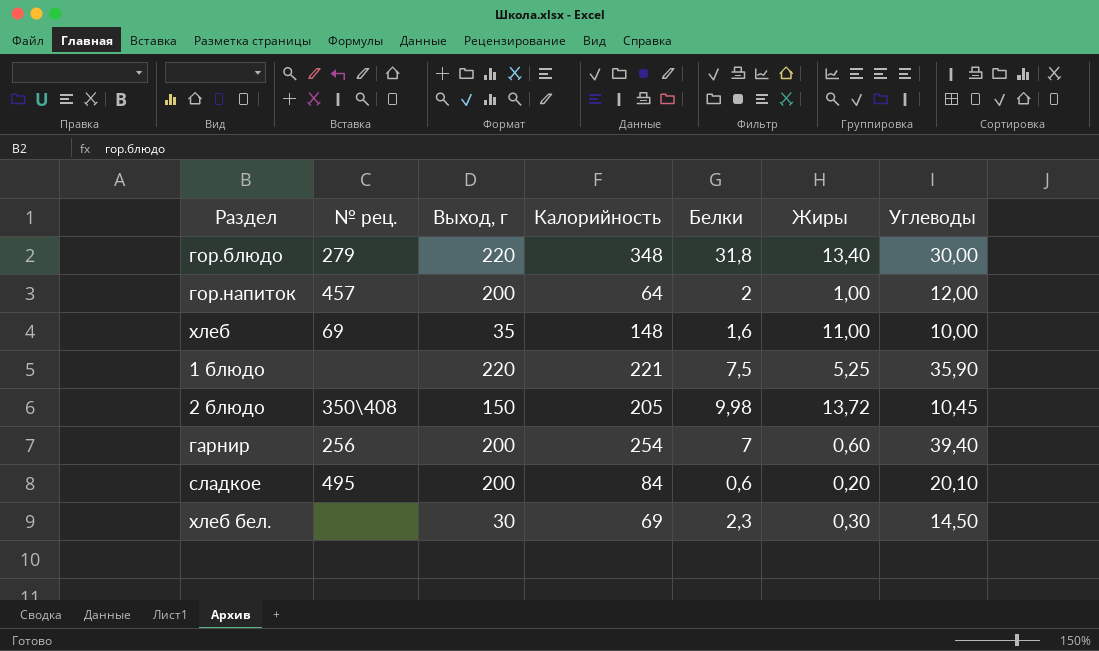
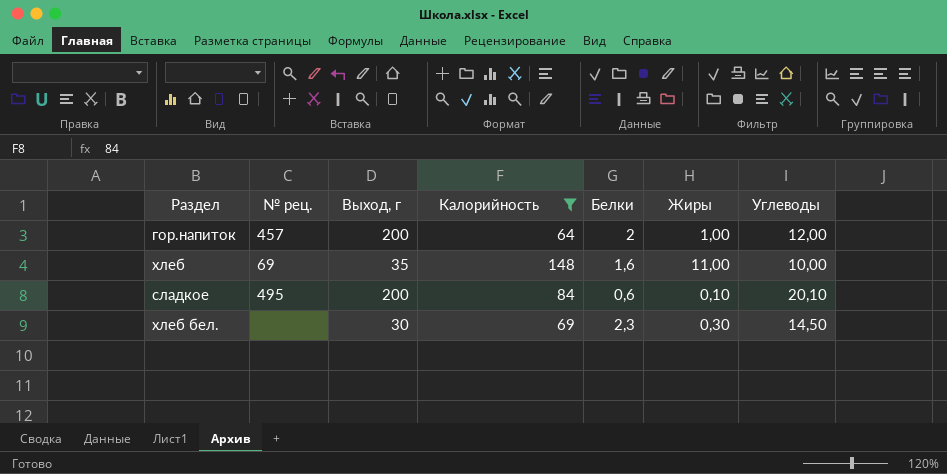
filter: none -> Калорийность <= 148
сладкое | Жиры: 0,20 -> 0,10

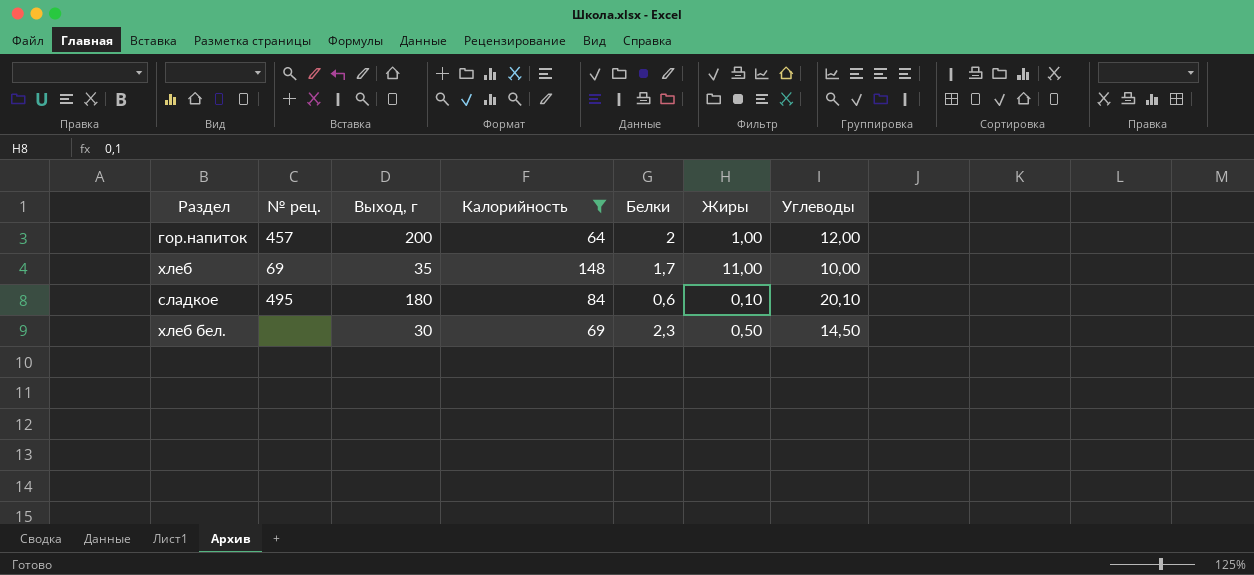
хлеб | Белки: 1,6 -> 1,7
сладкое | Выход, г: 200 -> 180
хлеб бел. | Жиры: 0,30 -> 0,50

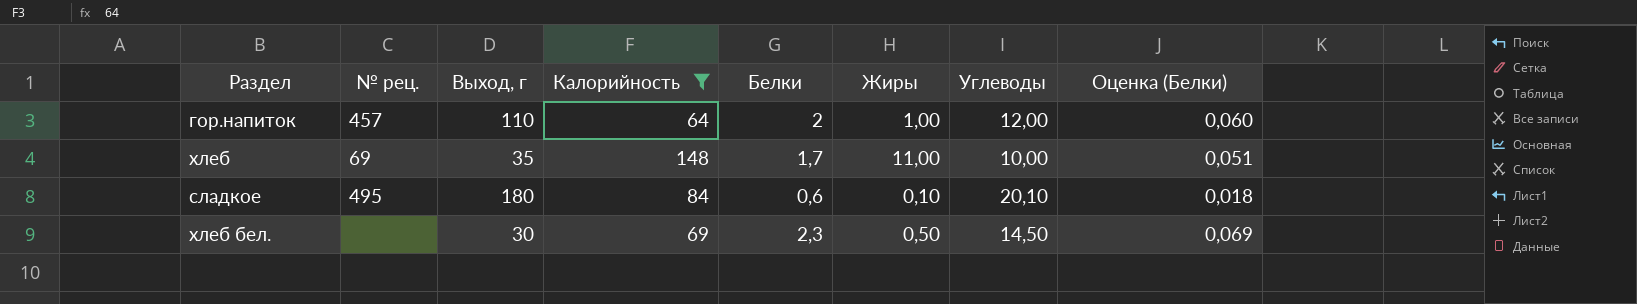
column Оценка (Белки) | formula: none -> [Белки] * 0,03
гор.напиток | Выход, г: 200 -> 110

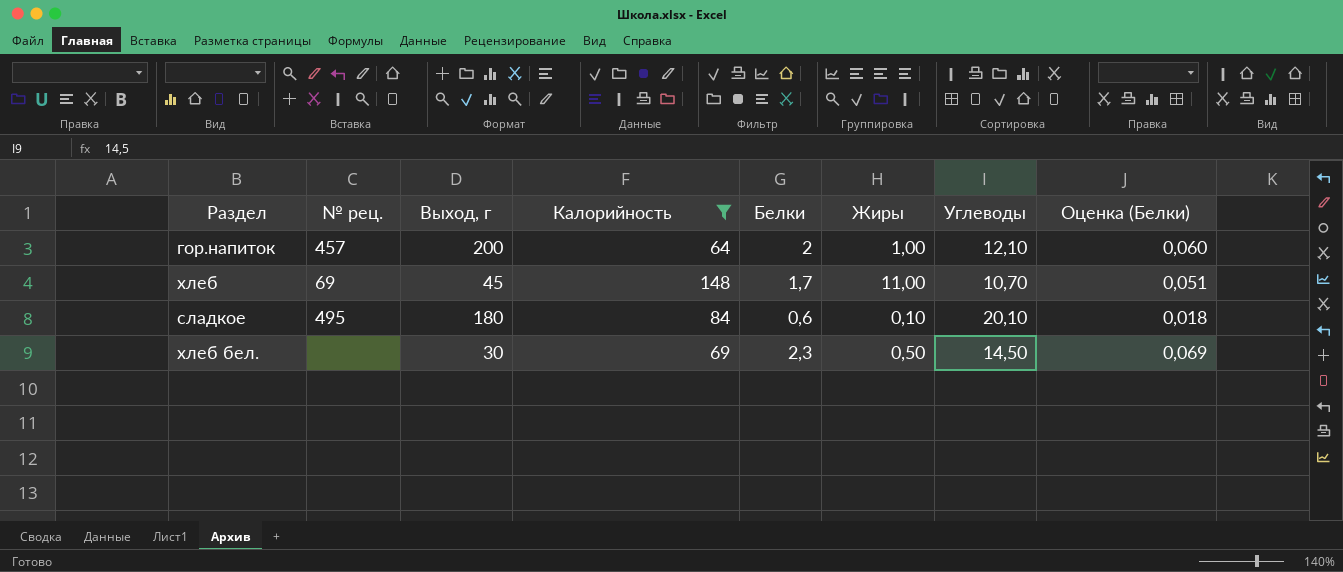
гор.напиток | Выход, г: 110 -> 200
гор.напиток | Углеводы: 12,00 -> 12,10
хлеб | Выход, г: 35 -> 45
хлеб | Углеводы: 10,00 -> 10,70

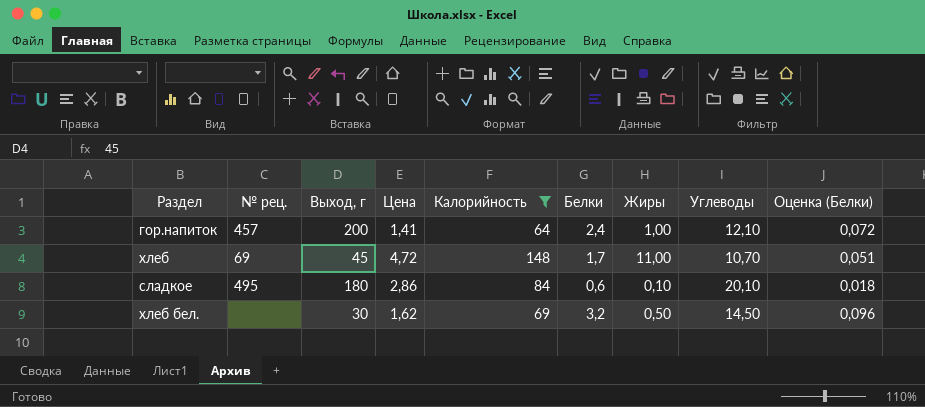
column Цена | position: none -> 4
гор.напиток | Белки: 2 -> 2,4
гор.напиток | Оценка (Белки): 0,060 -> 0,072
хлеб бел. | Белки: 2,3 -> 3,2
хлеб бел. | Оценка (Белки): 0,069 -> 0,096

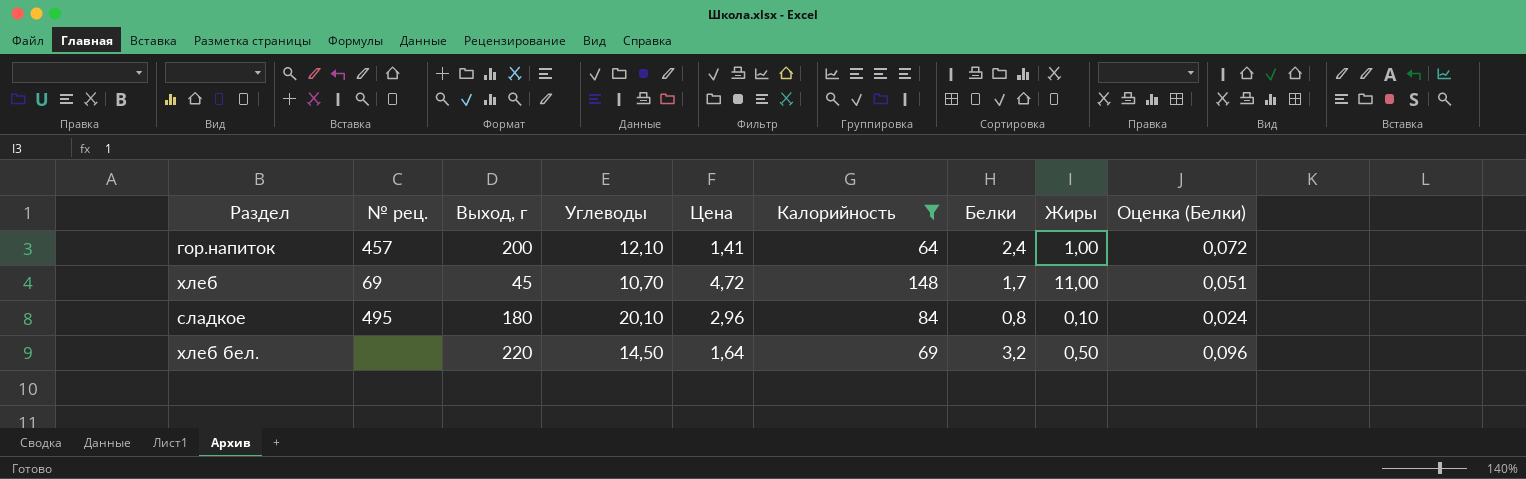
column Углеводы | position: 8 -> 4
сладкое | Цена: 2,86 -> 2,96
сладкое | Белки: 0,6 -> 0,8
сладкое | Оценка (Белки): 0,018 -> 0,024
хлеб бел. | Выход, г: 30 -> 220
хлеб бел. | Цена: 1,62 -> 1,64

